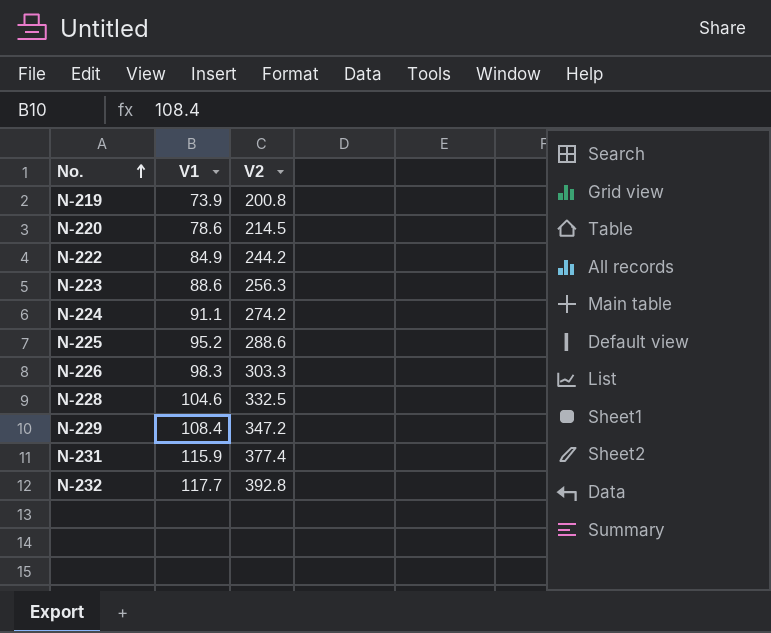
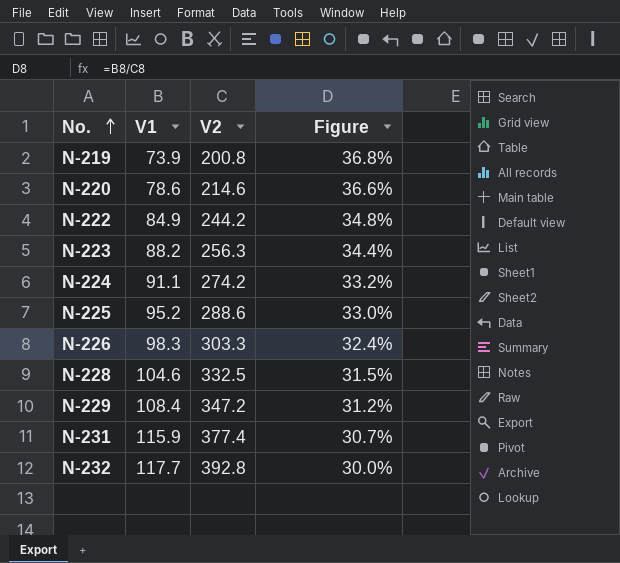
column Figure | formula: none -> [V1] / [V2]
N-220 | V2: 214.5 -> 214.6
N-223 | V1: 88.6 -> 88.2

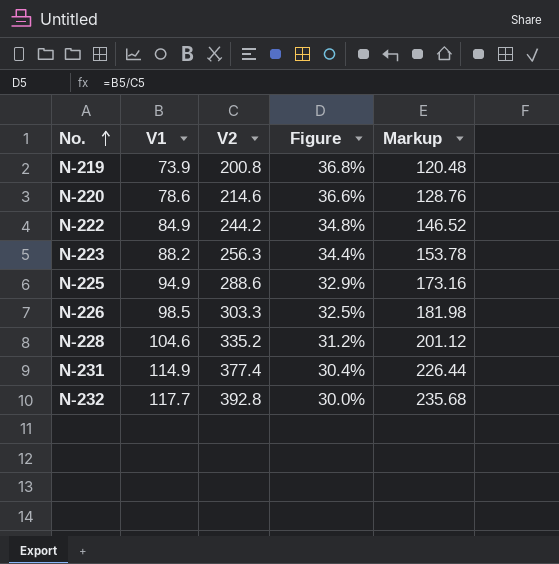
column Markup | formula: none -> [V2] * 0.6
row N-224: 91.1 | 274.2 | 33.2% -> none
row N-229: 108.4 | 347.2 | 31.2% -> none
N-225 | V1: 95.2 -> 94.9
N-225 | Figure: 33.0% -> 32.9%
N-226 | V1: 98.3 -> 98.5
N-226 | Figure: 32.4% -> 32.5%
N-228 | V2: 332.5 -> 335.2
N-228 | Figure: 31.5% -> 31.2%
N-231 | V1: 115.9 -> 114.9
N-231 | Figure: 30.7% -> 30.4%

